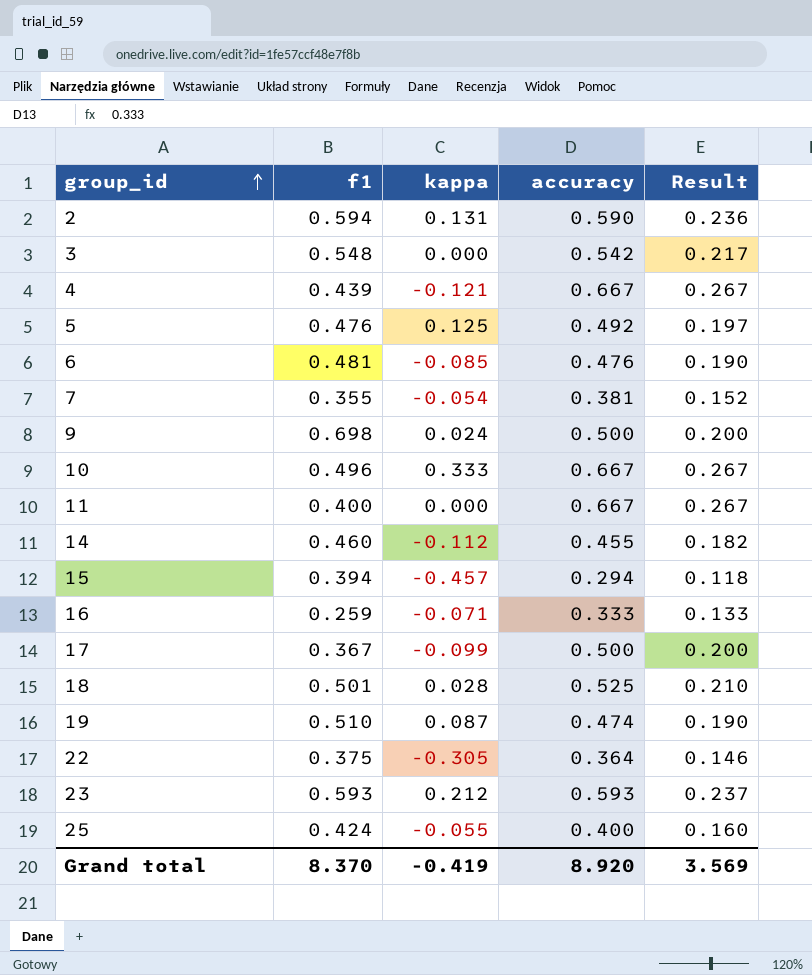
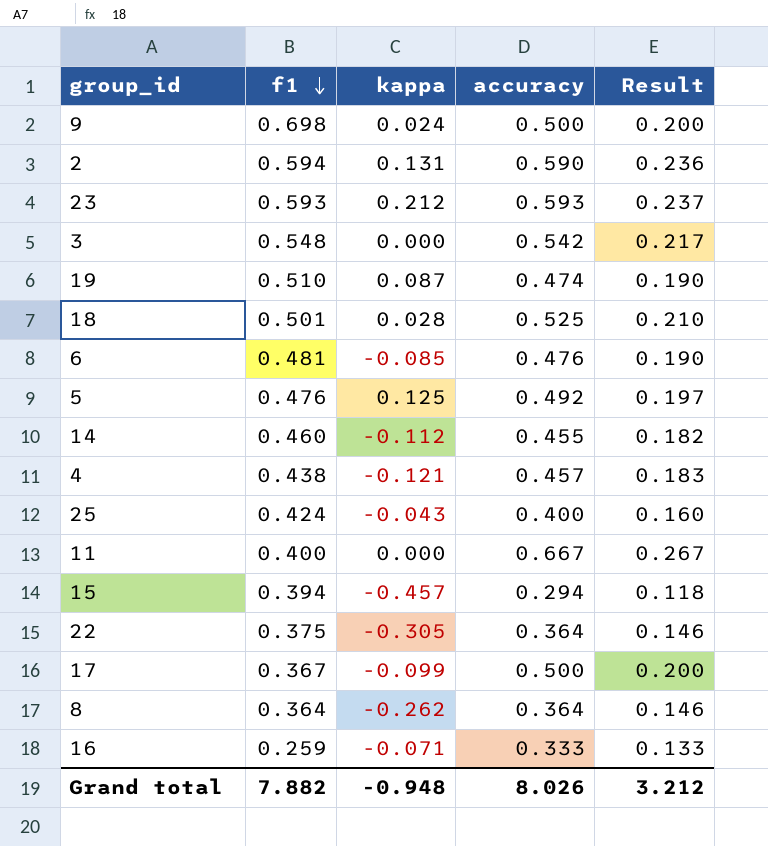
row order: group_id ascending -> f1 descending
row 7: 0.355 | -0.054 | 0.381 | 0.152 -> none
row 10: 0.496 | 0.333 | 0.667 | 0.267 -> none
4 | f1: 0.439 -> 0.438
4 | accuracy: 0.667 -> 0.457
4 | Result: 0.267 -> 0.183
25 | kappa: -0.055 -> -0.043
row 8: none -> 0.364 | -0.262 | 0.364 | 0.146
Grand total | f1: 8.370 -> 7.882
Grand total | kappa: -0.419 -> -0.948
Grand total | accuracy: 8.920 -> 8.026
Grand total | Result: 3.569 -> 3.212

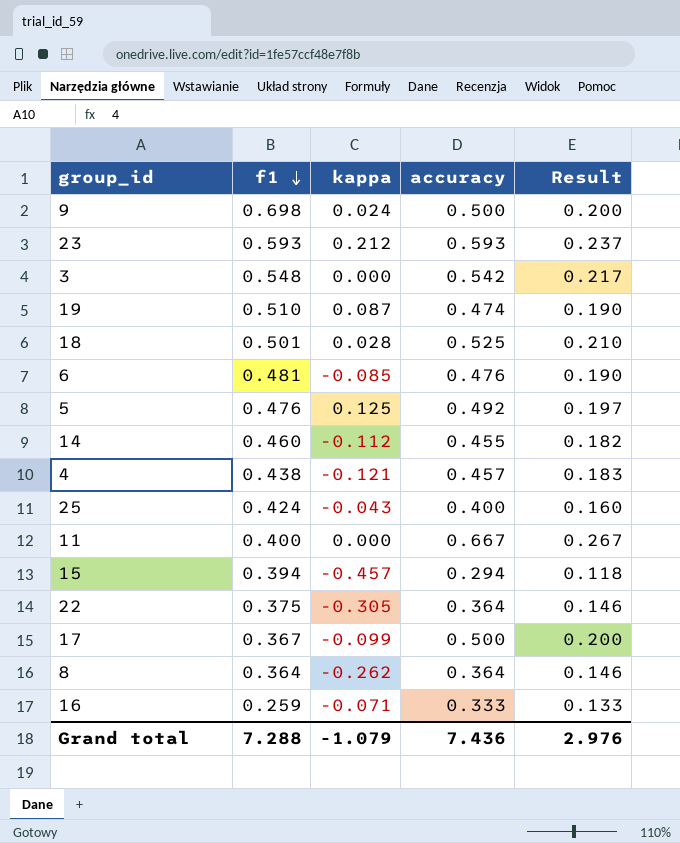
row 2: 0.594 | 0.131 | 0.590 | 0.236 -> none
Grand total | f1: 7.882 -> 7.288
Grand total | kappa: -0.948 -> -1.079
Grand total | accuracy: 8.026 -> 7.436
Grand total | Result: 3.212 -> 2.976

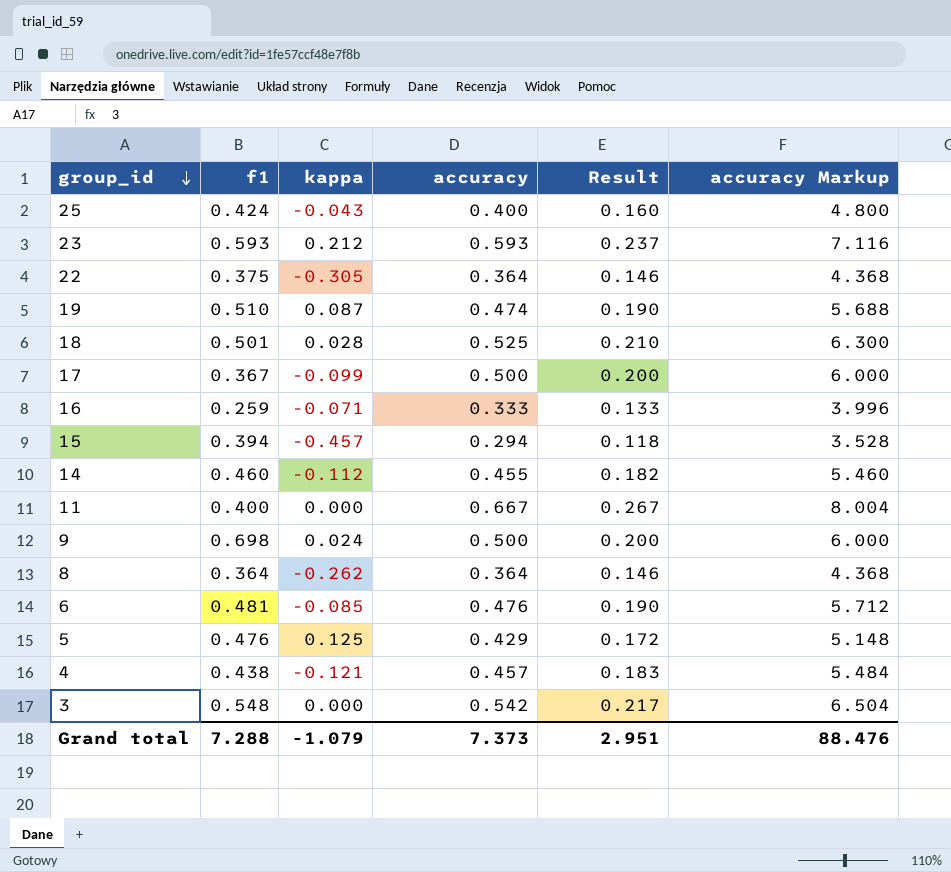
row order: f1 descending -> group_id descending
column accuracy Markup | formula: none -> [accuracy] * 12
5 | accuracy: 0.492 -> 0.429
5 | Result: 0.197 -> 0.172
Grand total | accuracy: 7.436 -> 7.373
Grand total | Result: 2.976 -> 2.951

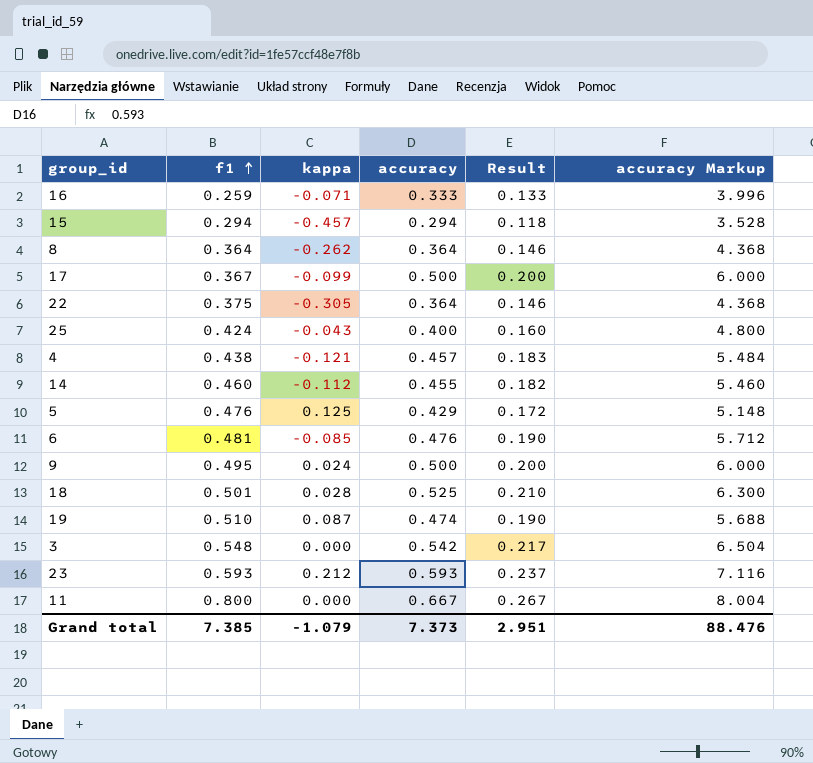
row order: group_id descending -> f1 ascending
15 | f1: 0.394 -> 0.294
9 | f1: 0.698 -> 0.495
11 | f1: 0.400 -> 0.800
Grand total | f1: 7.288 -> 7.385

